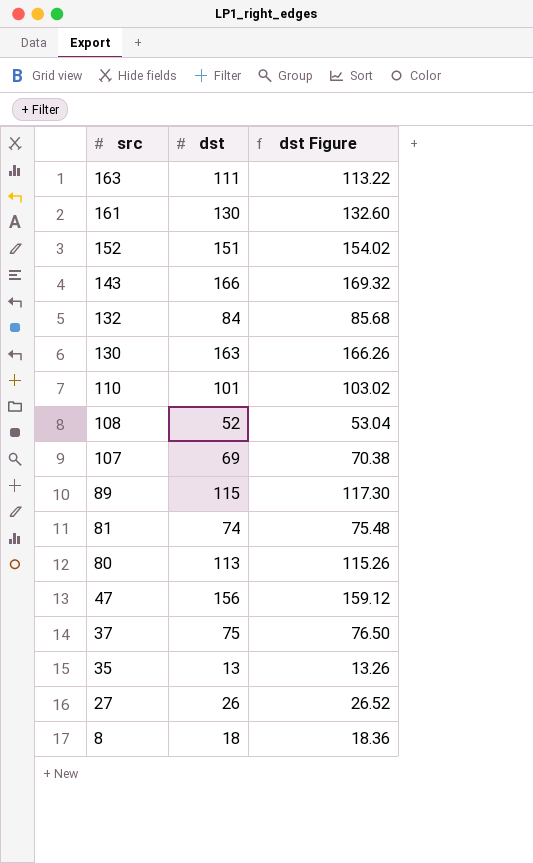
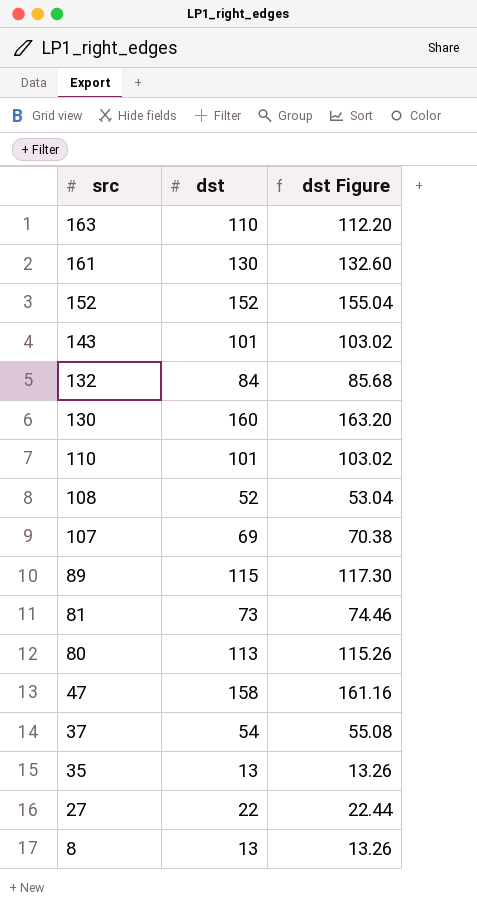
163 | dst: 111 -> 110
163 | dst Figure: 113.22 -> 112.20
152 | dst: 151 -> 152
152 | dst Figure: 154.02 -> 155.04
143 | dst: 166 -> 101
143 | dst Figure: 169.32 -> 103.02
130 | dst: 163 -> 160
130 | dst Figure: 166.26 -> 163.20
81 | dst: 74 -> 73
81 | dst Figure: 75.48 -> 74.46
47 | dst: 156 -> 158
47 | dst Figure: 159.12 -> 161.16
37 | dst: 75 -> 54
37 | dst Figure: 76.50 -> 55.08
27 | dst: 26 -> 22
27 | dst Figure: 26.52 -> 22.44
8 | dst: 18 -> 13
8 | dst Figure: 18.36 -> 13.26

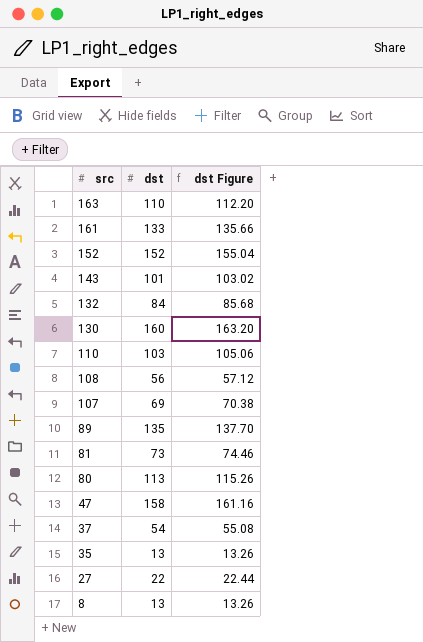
161 | dst: 130 -> 133
161 | dst Figure: 132.60 -> 135.66
110 | dst: 101 -> 103
110 | dst Figure: 103.02 -> 105.06
108 | dst: 52 -> 56
108 | dst Figure: 53.04 -> 57.12
89 | dst: 115 -> 135
89 | dst Figure: 117.30 -> 137.70

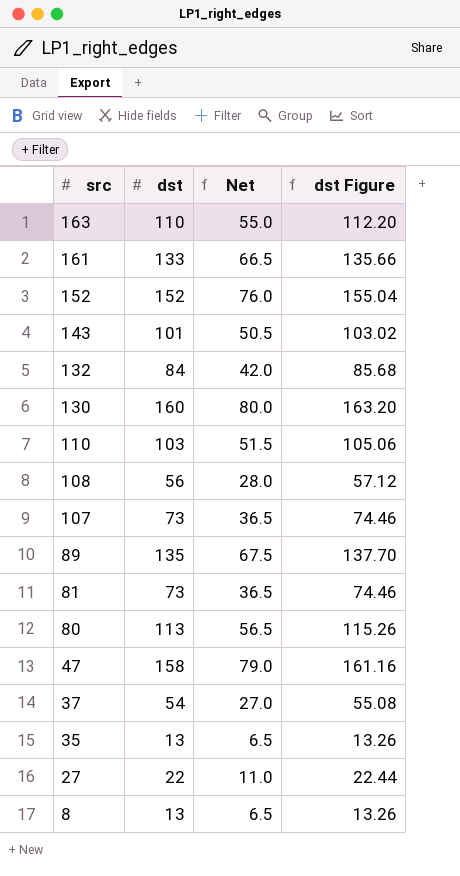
column Net | formula: none -> [dst] * 0.5
107 | dst: 69 -> 73
107 | dst Figure: 70.38 -> 74.46

